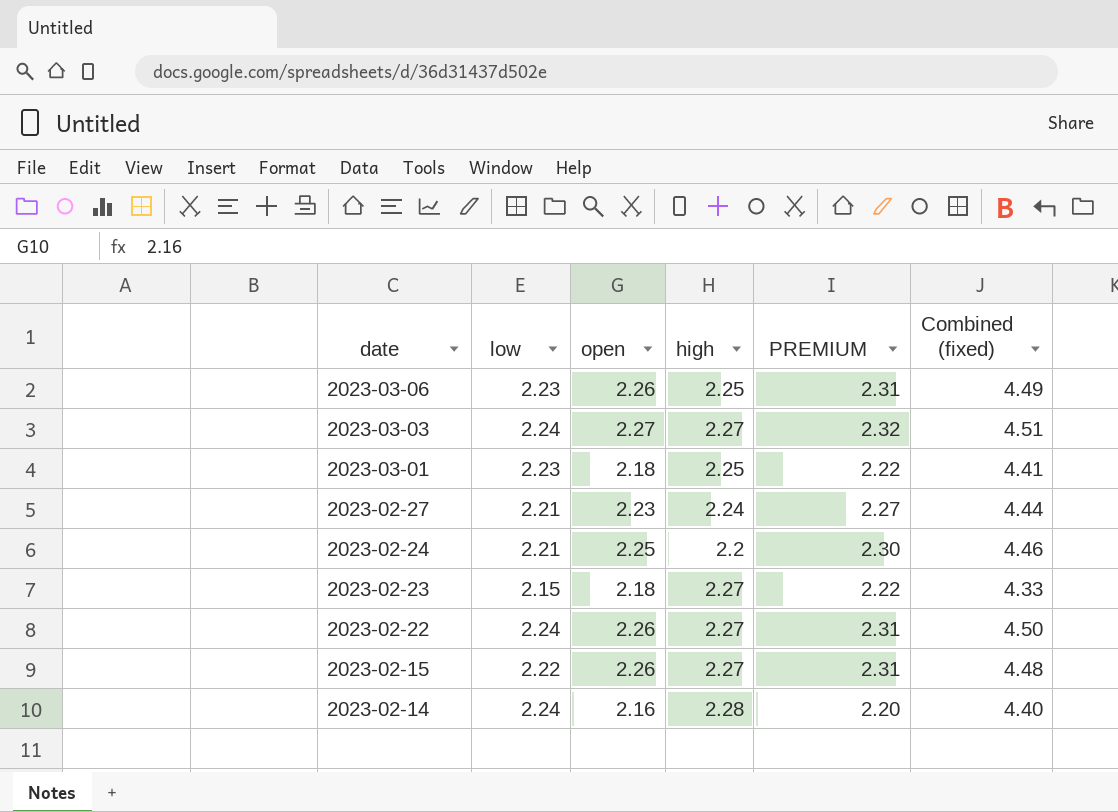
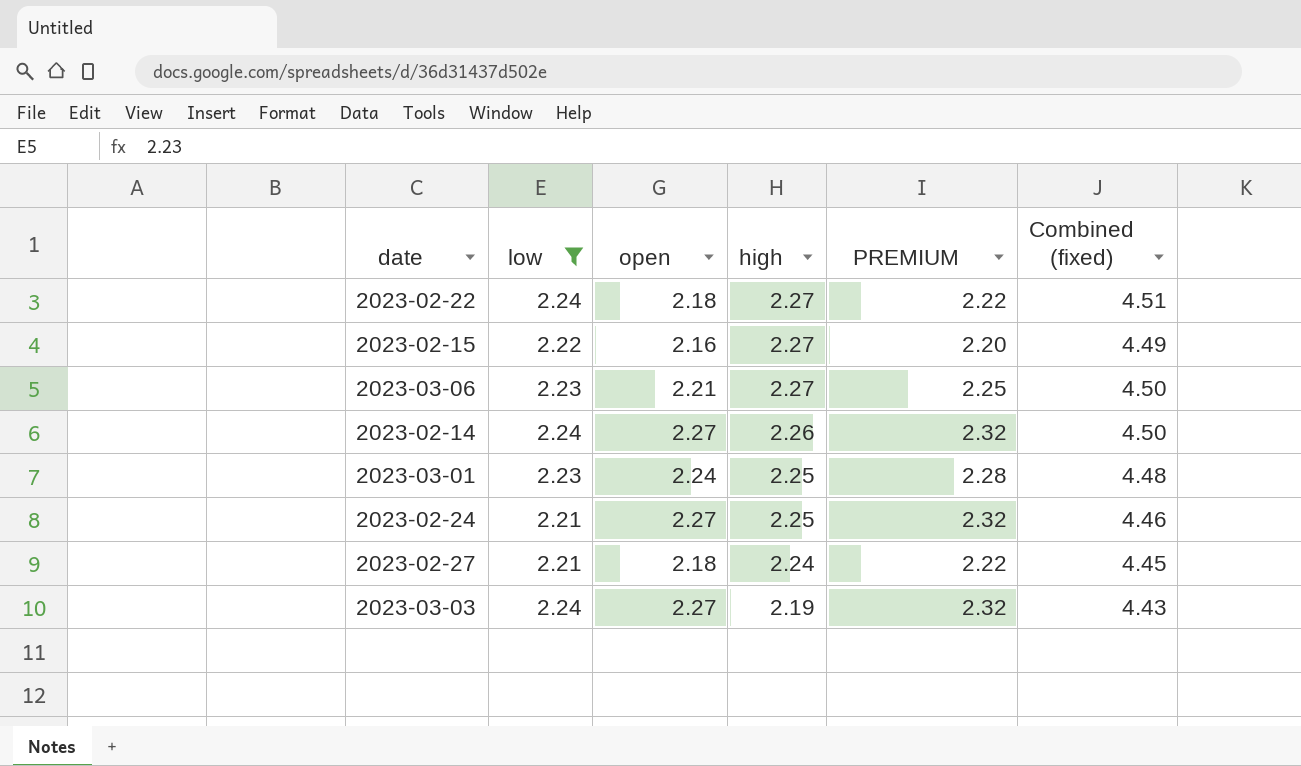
filter: none -> low != 2.15
row order: date descending -> high descending
column Combined (fixed) | formula: [low] + [open] -> [low] + [high]
2023-02-22 | open: 2.26 -> 2.18
2023-02-22 | PREMIUM: 2.31 -> 2.22
2023-02-15 | open: 2.26 -> 2.16
2023-02-15 | PREMIUM: 2.31 -> 2.20
2023-03-06 | open: 2.26 -> 2.21
2023-03-06 | high: 2.25 -> 2.27
2023-03-06 | PREMIUM: 2.31 -> 2.25
2023-02-14 | open: 2.16 -> 2.27
2023-02-14 | high: 2.28 -> 2.26
2023-02-14 | PREMIUM: 2.20 -> 2.32
2023-03-01 | open: 2.18 -> 2.24
2023-03-01 | PREMIUM: 2.22 -> 2.28
2023-02-24 | open: 2.25 -> 2.27
2023-02-24 | high: 2.2 -> 2.25
2023-02-24 | PREMIUM: 2.30 -> 2.32
2023-02-27 | open: 2.23 -> 2.18
2023-02-27 | PREMIUM: 2.27 -> 2.22
2023-03-03 | high: 2.27 -> 2.19

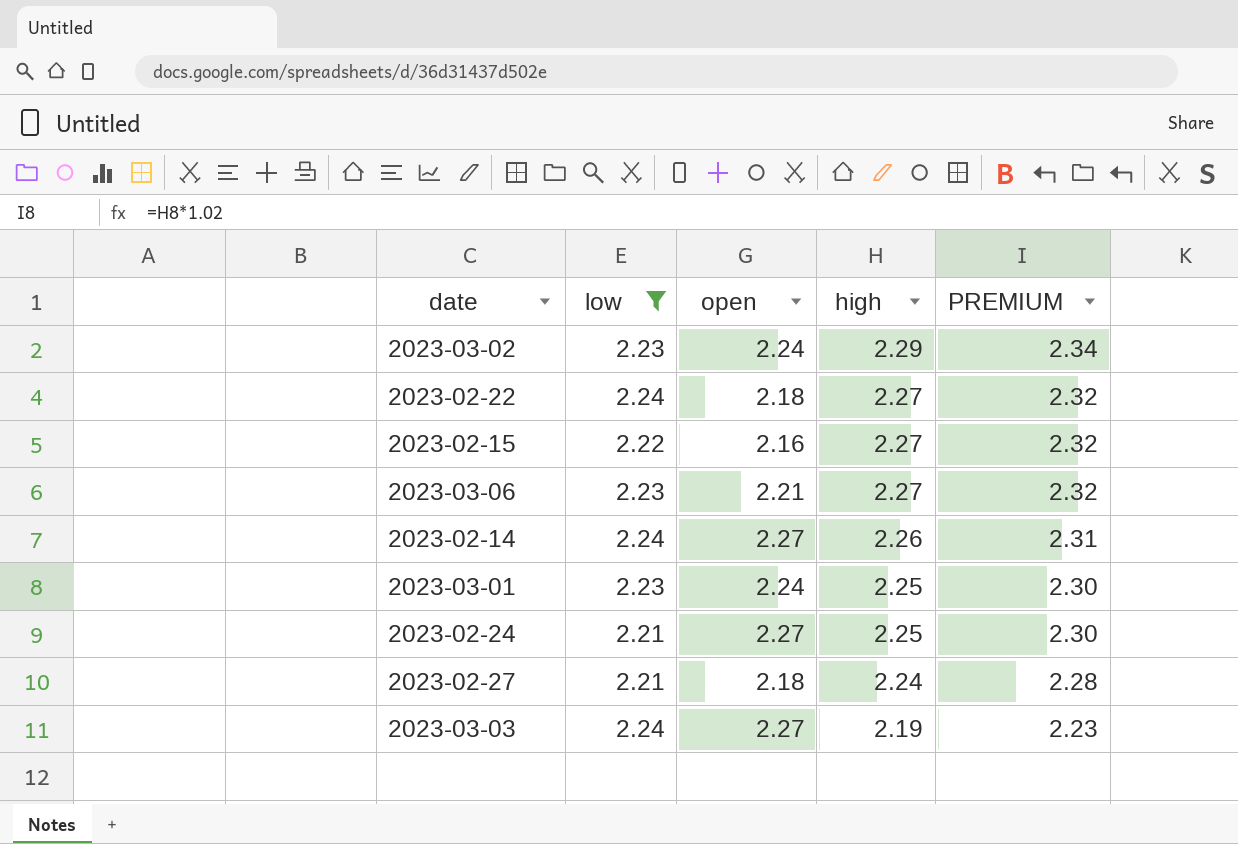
column Combined (fixed) | formula: [low] + [high] -> none
column PREMIUM | formula: [open] * 1.02 -> [high] * 1.02
row 2023-03-02: none -> 2.23 | 2.24 | 2.29 | 2.34

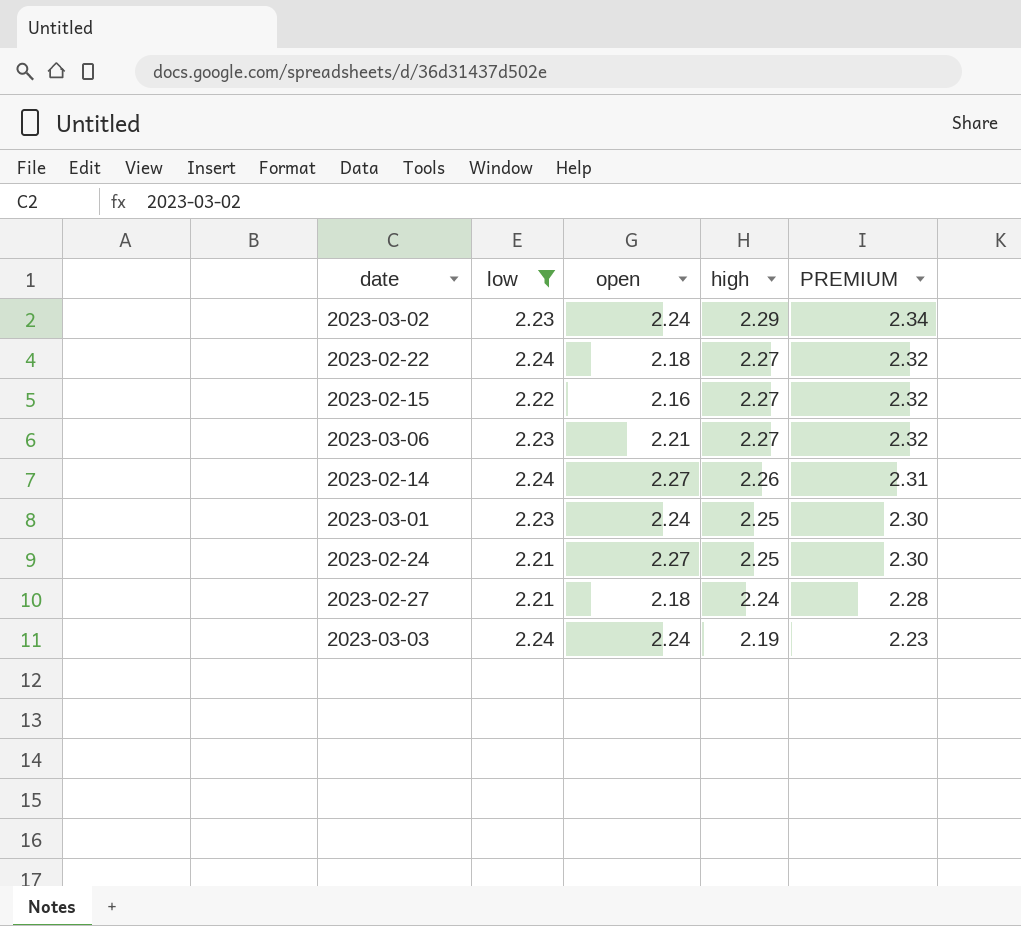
2023-03-03 | open: 2.27 -> 2.24

